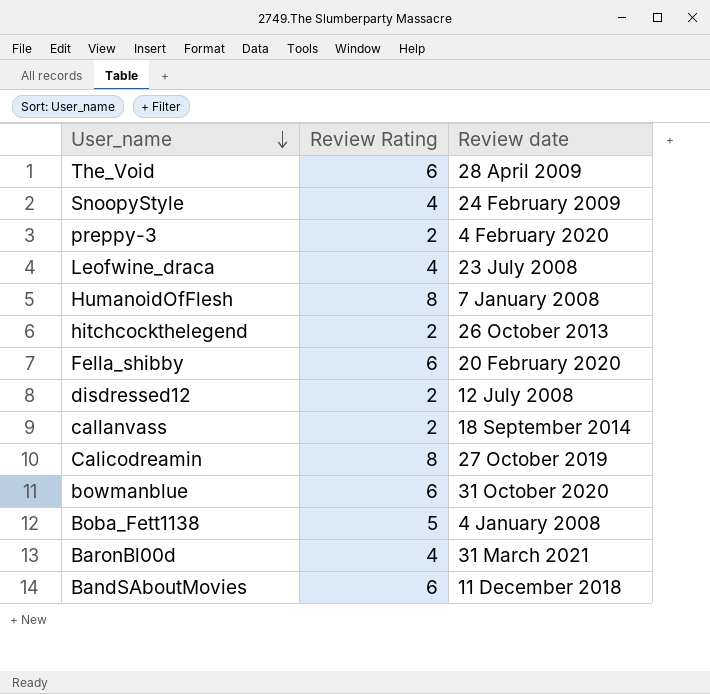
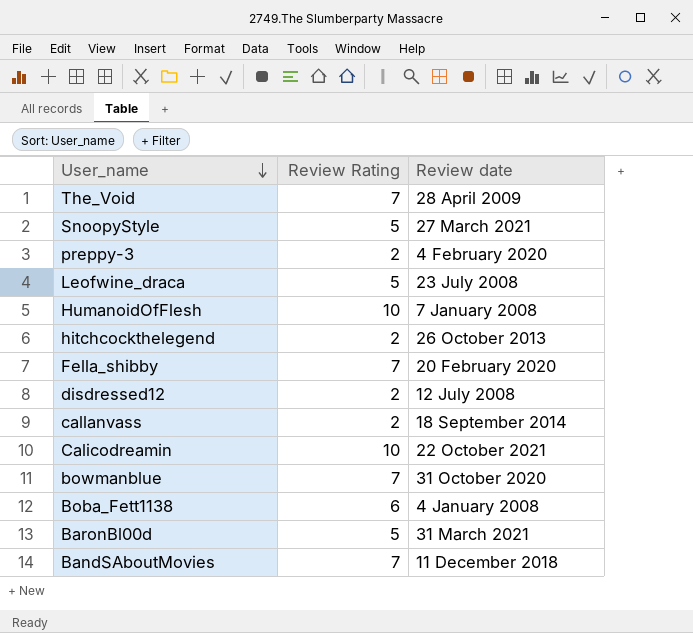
The_Void | Review Rating: 6 -> 7
SnoopyStyle | Review Rating: 4 -> 5
SnoopyStyle | Review date: 24 February 2009 -> 27 March 2021
Leofwine_draca | Review Rating: 4 -> 5
HumanoidOfFlesh | Review Rating: 8 -> 10
Fella_shibby | Review Rating: 6 -> 7
Calicodreamin | Review Rating: 8 -> 10
Calicodreamin | Review date: 27 October 2019 -> 22 October 2021
bowmanblue | Review Rating: 6 -> 7
Boba_Fett1138 | Review Rating: 5 -> 6
BaronBl00d | Review Rating: 4 -> 5
BandSAboutMovies | Review Rating: 6 -> 7

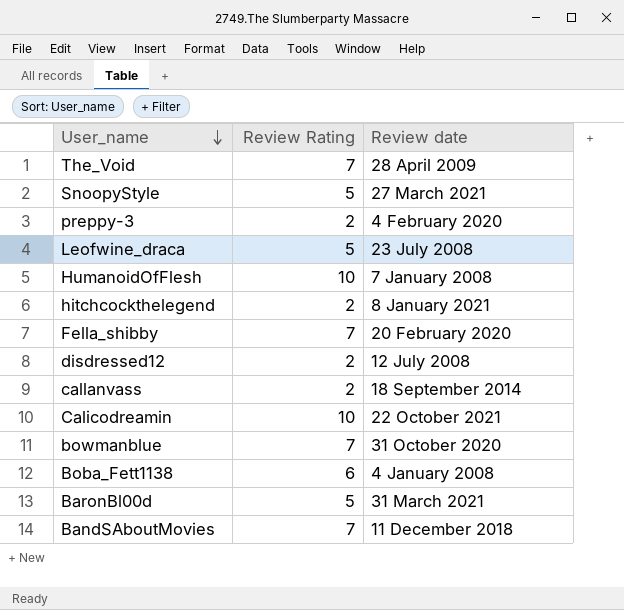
hitchcockthelegend | Review date: 26 October 2013 -> 8 January 2021

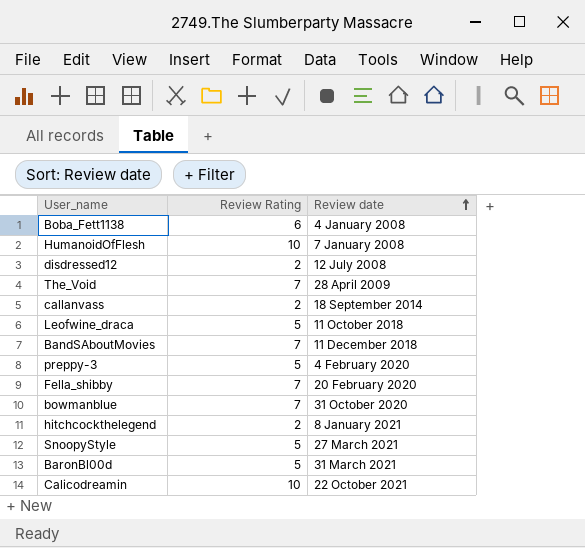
row order: User_name descending -> Review date ascending
Leofwine_draca | Review date: 23 July 2008 -> 11 October 2018
preppy-3 | Review Rating: 2 -> 5

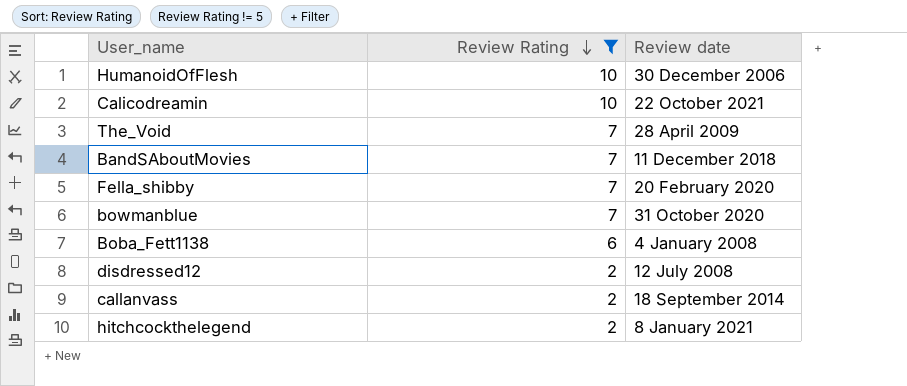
filter: none -> Review Rating != 5
row order: Review date ascending -> Review Rating descending
HumanoidOfFlesh | Review date: 7 January 2008 -> 30 December 2006

